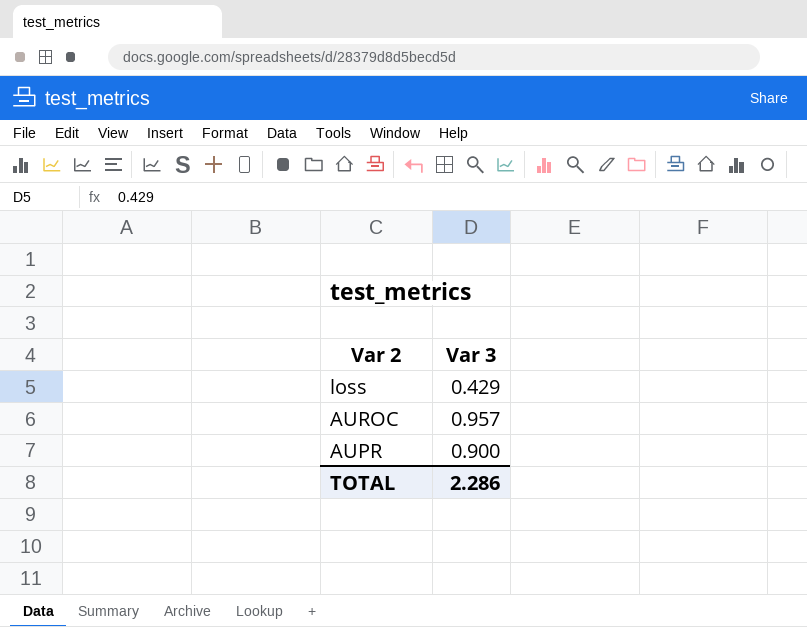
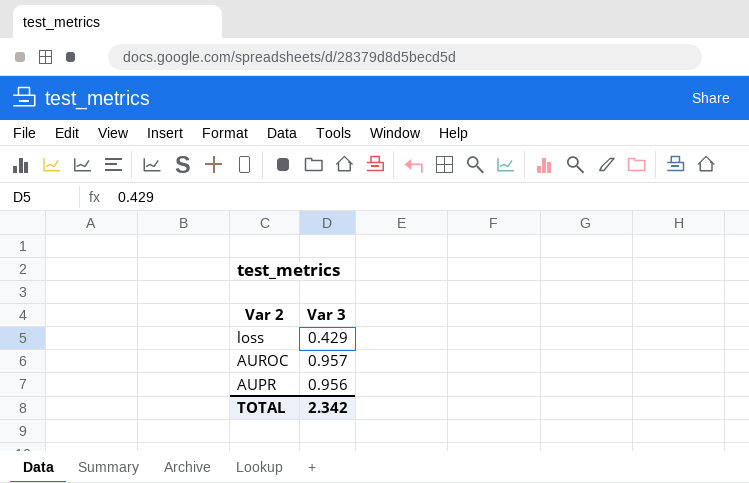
AUPR | Var 3: 0.900 -> 0.956
TOTAL | Var 3: 2.286 -> 2.342

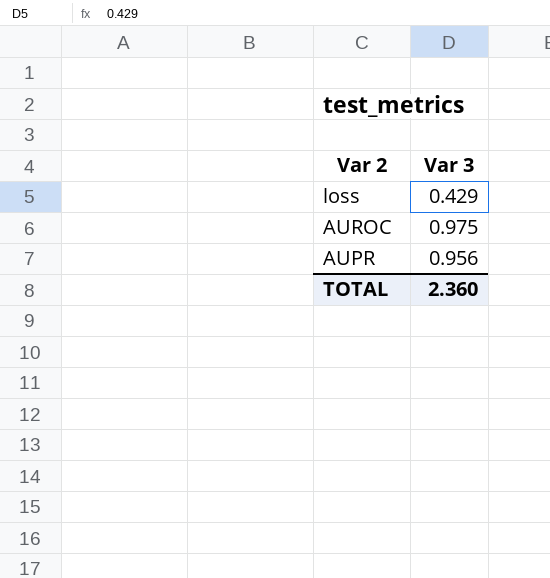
AUROC | Var 3: 0.957 -> 0.975
TOTAL | Var 3: 2.342 -> 2.360

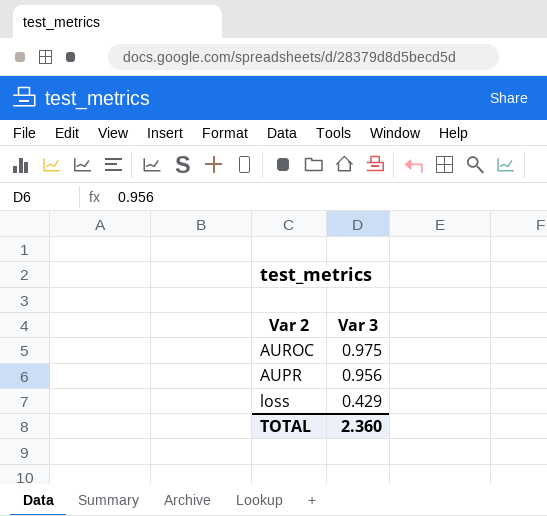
row order: Var 2 descending -> Var 3 descending

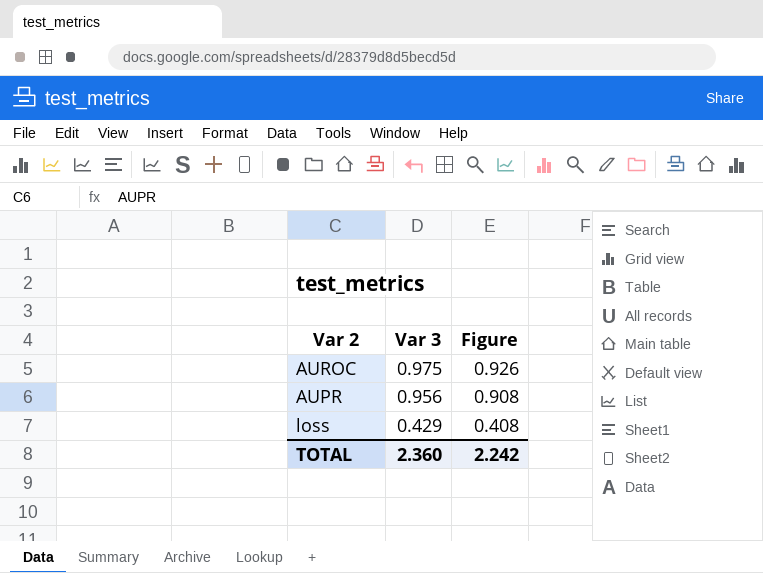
column Figure | formula: none -> [Var 3] * 0.95

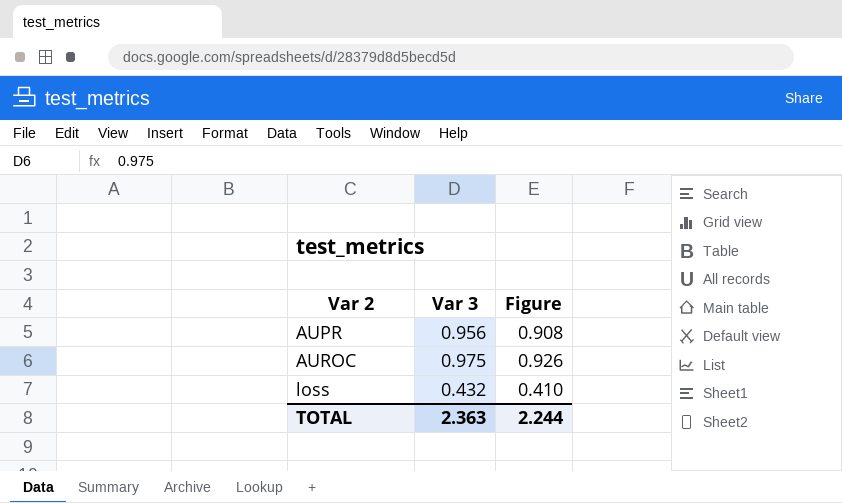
row order: Var 3 descending -> Var 2 ascending
loss | Var 3: 0.429 -> 0.432
loss | Figure: 0.408 -> 0.410
TOTAL | Var 3: 2.360 -> 2.363
TOTAL | Figure: 2.242 -> 2.244

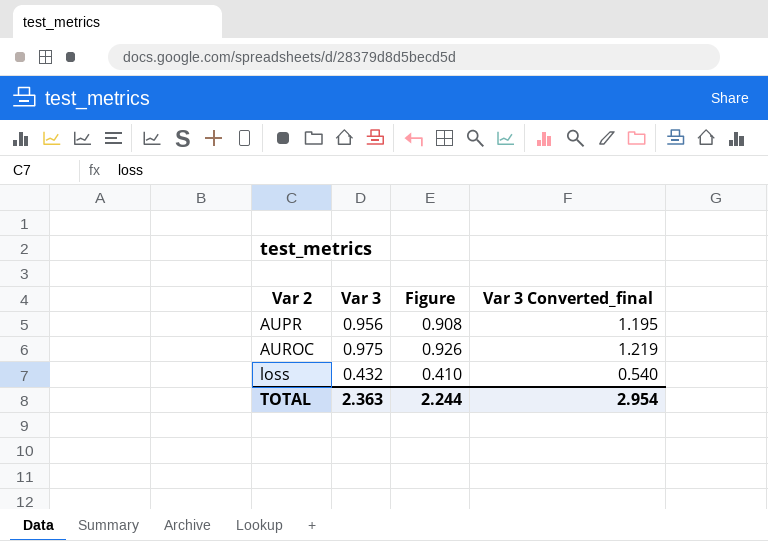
column Var 3 Converted_final | formula: none -> [Var 3] * 1.25

